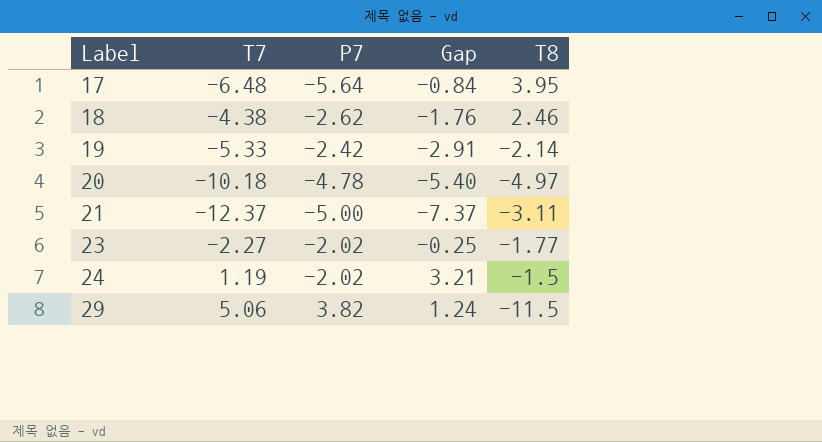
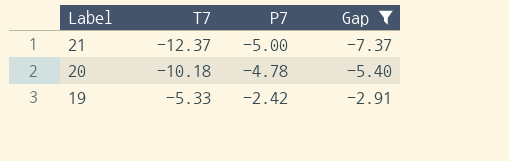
filter: none -> Gap <= -2.91
row order: Label ascending -> Label descending
column T8 | position: 5 -> none

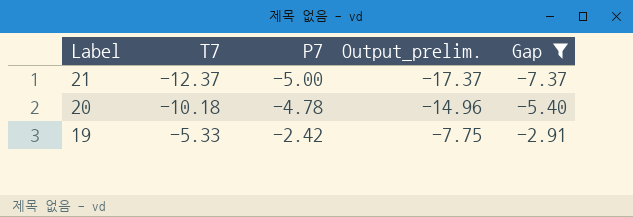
column Output_prelim. | formula: none -> [T7] + [P7]

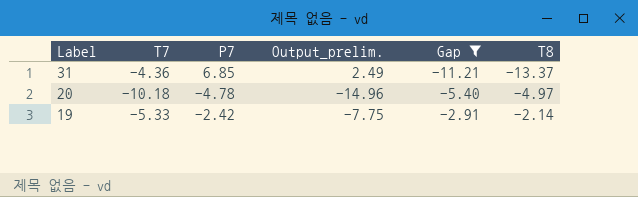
column T8 | position: none -> 6
row 21: -12.37 | -5.00 | -17.37 | -7.37 -> none
row 31: none -> -4.36 | 6.85 | 2.49 | -11.21 | -13.37

